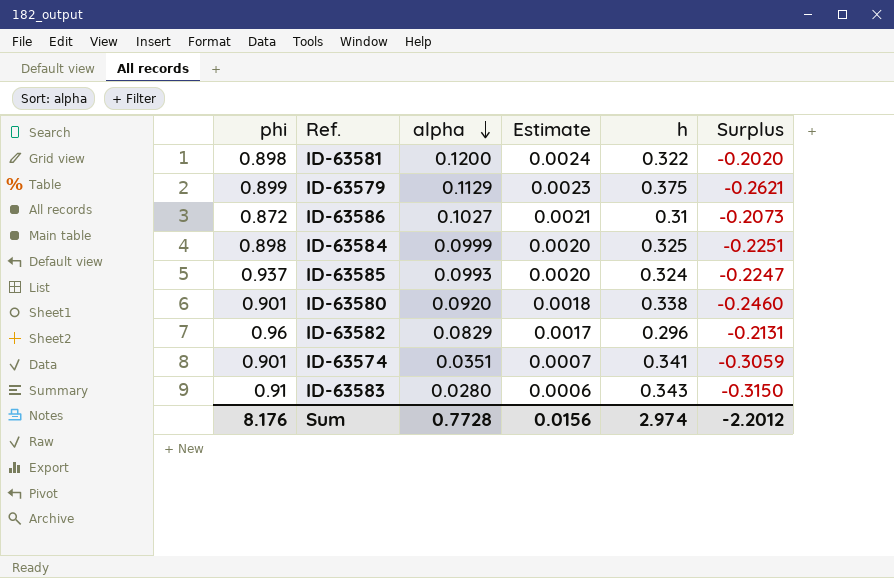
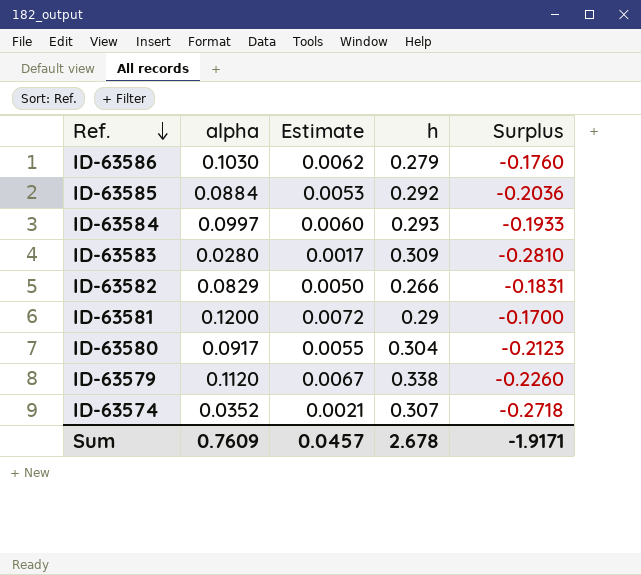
row order: alpha descending -> Ref. descending
column phi | position: 1 -> none
column Estimate | formula: [alpha] * 0.02 -> [alpha] * 0.06
ID-63586 | alpha: 0.1027 -> 0.1030
ID-63586 | h: 0.31 -> 0.279
ID-63586 | Surplus: -0.2073 -> -0.1760
ID-63585 | alpha: 0.0993 -> 0.0884
ID-63585 | h: 0.324 -> 0.292
ID-63585 | Surplus: -0.2247 -> -0.2036
ID-63584 | alpha: 0.0999 -> 0.0997
ID-63584 | h: 0.325 -> 0.293
ID-63584 | Surplus: -0.2251 -> -0.1933
ID-63583 | h: 0.343 -> 0.309
ID-63583 | Surplus: -0.3150 -> -0.2810
ID-63582 | h: 0.296 -> 0.266
ID-63582 | Surplus: -0.2131 -> -0.1831
ID-63581 | h: 0.322 -> 0.29
ID-63581 | Surplus: -0.2020 -> -0.1700
ID-63580 | alpha: 0.0920 -> 0.0917
ID-63580 | h: 0.338 -> 0.304
ID-63580 | Surplus: -0.2460 -> -0.2123
ID-63579 | alpha: 0.1129 -> 0.1120
ID-63579 | h: 0.375 -> 0.338
ID-63579 | Surplus: -0.2621 -> -0.2260
ID-63574 | alpha: 0.0351 -> 0.0352
ID-63574 | h: 0.341 -> 0.307
ID-63574 | Surplus: -0.3059 -> -0.2718
Sum | alpha: 0.7728 -> 0.7609
Sum | Estimate: 0.0156 -> 0.0457
Sum | h: 2.974 -> 2.678
Sum | Surplus: -2.2012 -> -1.9171

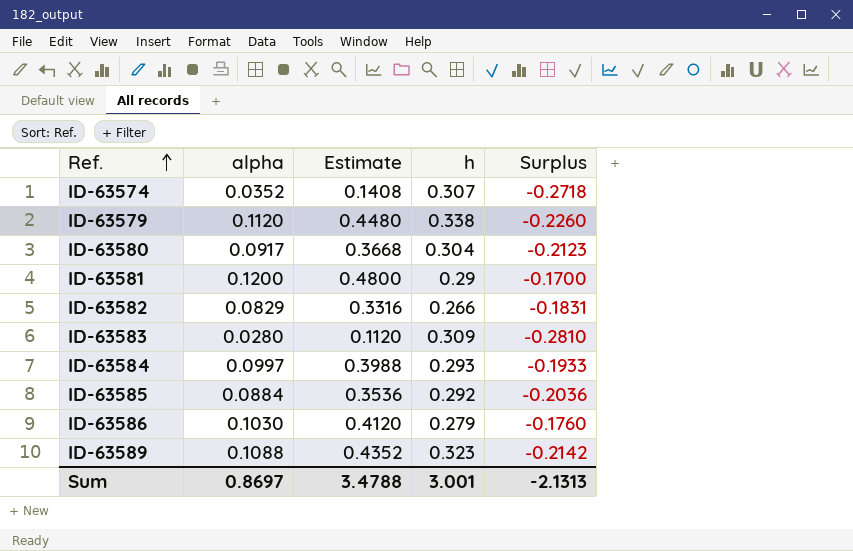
row order: Ref. descending -> Ref. ascending
column Estimate | formula: [alpha] * 0.06 -> [alpha] * 4
row ID-63589: none -> 0.1088 | 0.4352 | 0.323 | -0.2142
Sum | alpha: 0.7609 -> 0.8697
Sum | Estimate: 0.0457 -> 3.4788
Sum | h: 2.678 -> 3.001
Sum | Surplus: -1.9171 -> -2.1313

